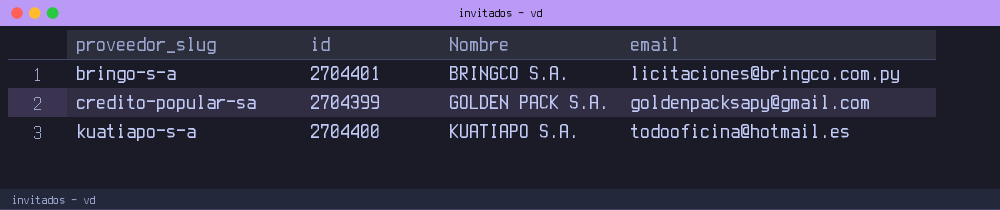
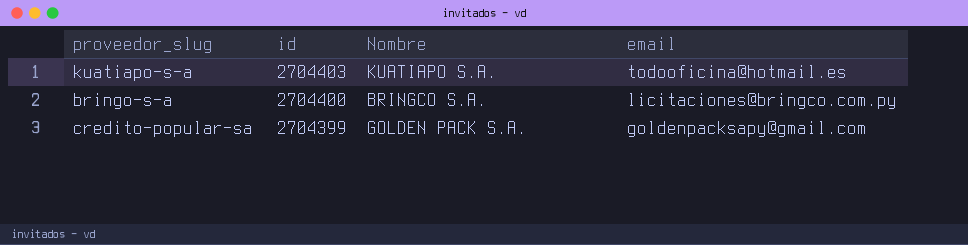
row order: proveedor_slug ascending -> id descending
kuatiapo-s-a | id: 2704400 -> 2704403
bringo-s-a | id: 2704401 -> 2704400

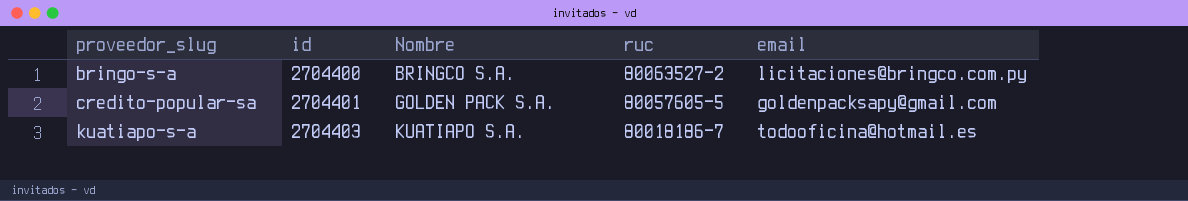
row order: id descending -> proveedor_slug ascending
column ruc | position: none -> 4
credito-popular-sa | id: 2704399 -> 2704401

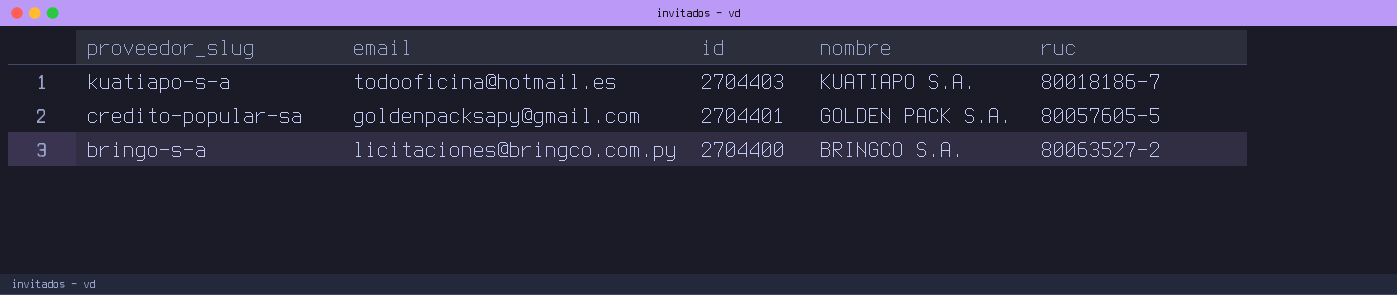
row order: proveedor_slug ascending -> proveedor_slug descending
column email | position: 5 -> 2
column name: Nombre -> nombre

